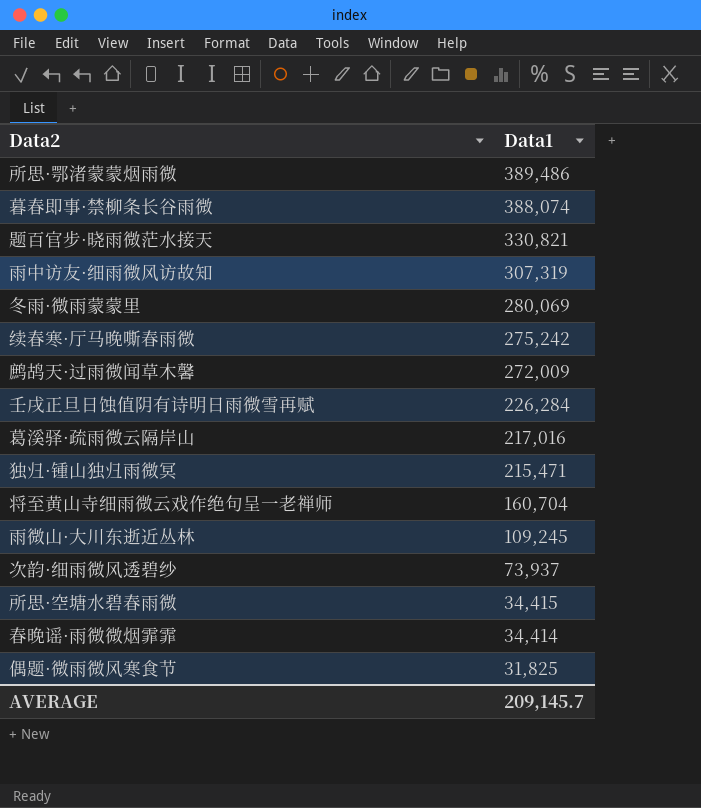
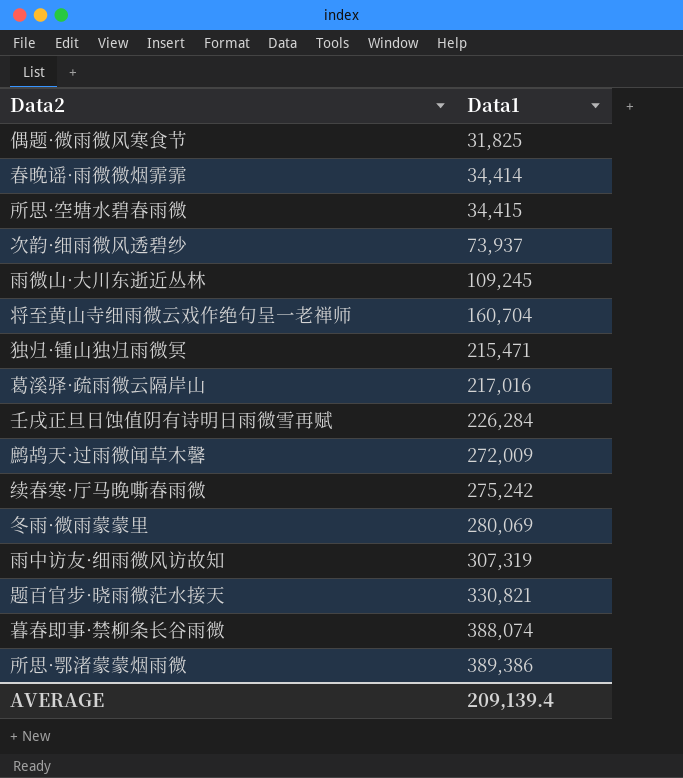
row order: Data1 descending -> Data1 ascending
所思·鄂渚蒙蒙烟雨微 | Data1: 389,486 -> 389,386
AVERAGE | Data1: 209,145.7 -> 209,139.4

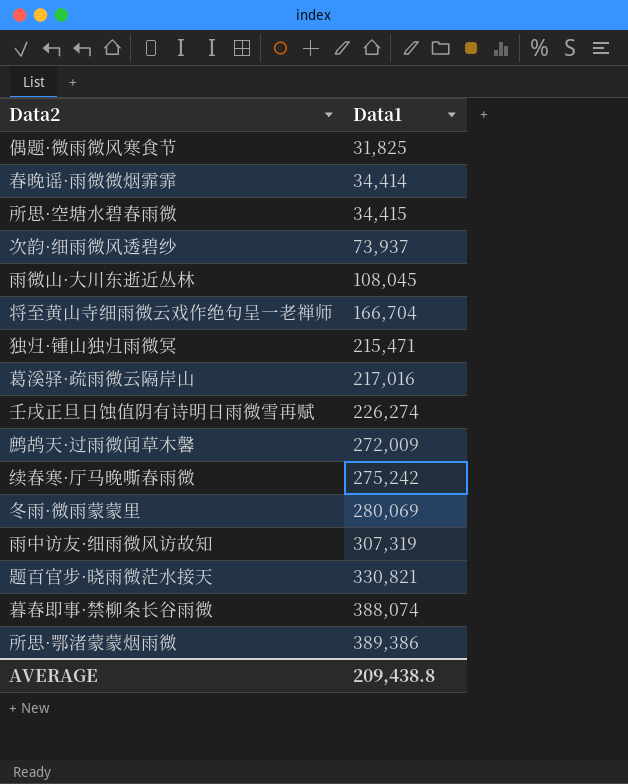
雨微山·大川东逝近丛林 | Data1: 109,245 -> 108,045
将至黄山寺细雨微云戏作绝句呈一老禅师 | Data1: 160,704 -> 166,704
壬戌正旦日蚀值阴有诗明日雨微雪再赋 | Data1: 226,284 -> 226,274
AVERAGE | Data1: 209,139.4 -> 209,438.8

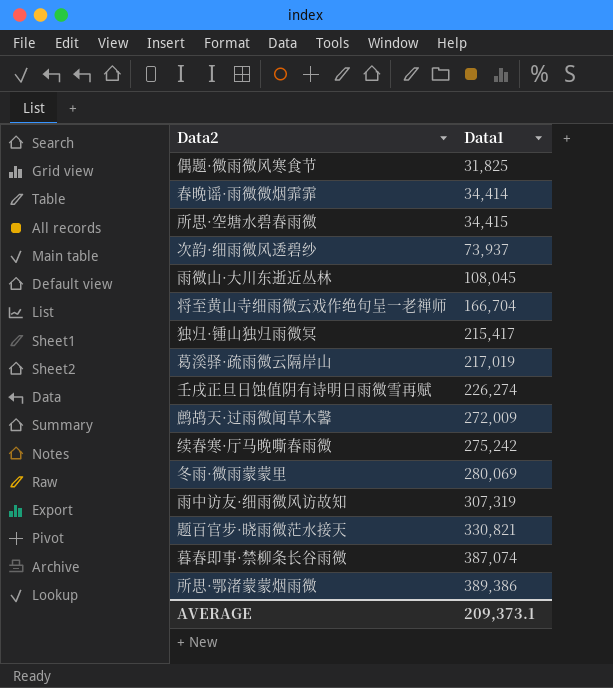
独归·锺山独归雨微冥 | Data1: 215,471 -> 215,417
葛溪驿·疏雨微云隔岸山 | Data1: 217,016 -> 217,019
暮春即事·禁柳条长谷雨微 | Data1: 388,074 -> 387,074
AVERAGE | Data1: 209,438.8 -> 209,373.1

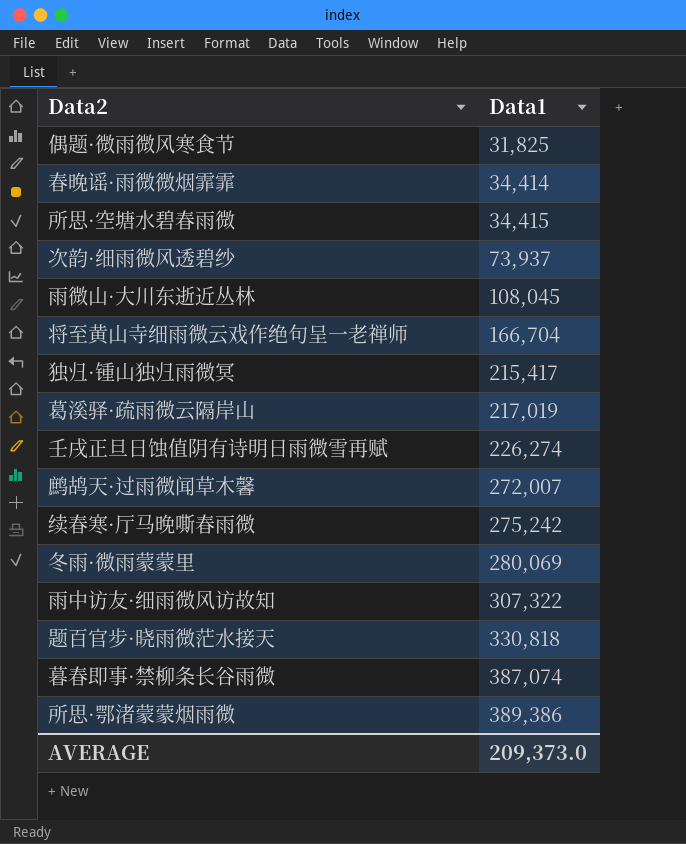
鹧鸪天·过雨微闻草木馨 | Data1: 272,009 -> 272,007
雨中访友·细雨微风访故知 | Data1: 307,319 -> 307,322
题百官步·晓雨微茫水接天 | Data1: 330,821 -> 330,818
AVERAGE | Data1: 209,373.1 -> 209,373.0

